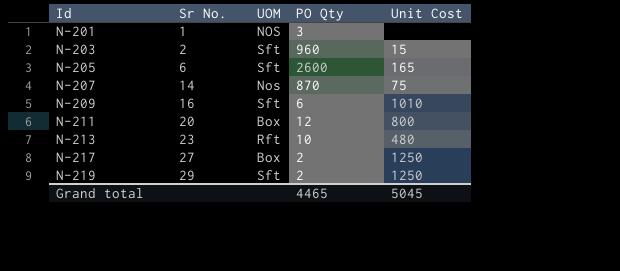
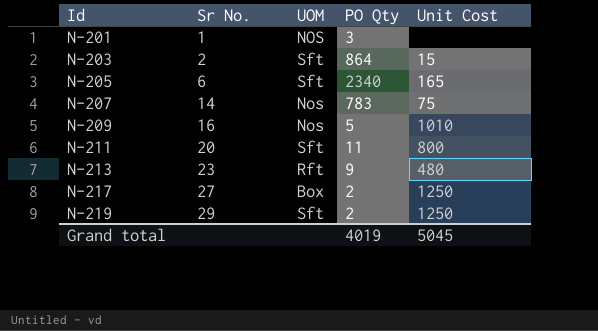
N-203 | PO Qty: 960 -> 864
N-205 | PO Qty: 2600 -> 2340
N-207 | PO Qty: 870 -> 783
N-209 | UOM: Sft -> Nos
N-209 | PO Qty: 6 -> 5
N-211 | UOM: Box -> Sft
N-211 | PO Qty: 12 -> 11
N-213 | PO Qty: 10 -> 9
Grand total | PO Qty: 4465 -> 4019

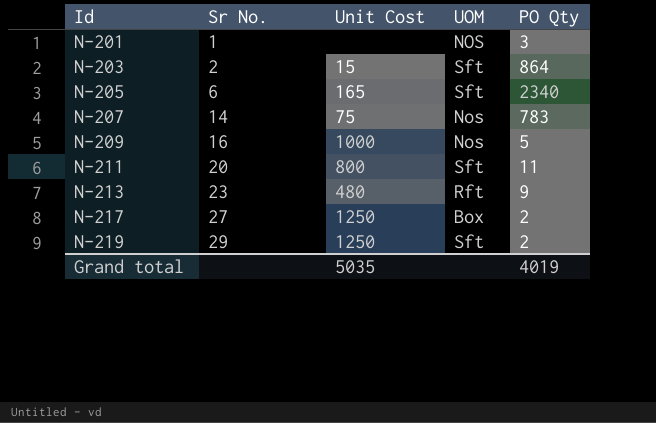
column Unit Cost | position: 5 -> 3
N-209 | Unit Cost: 1010 -> 1000
Grand total | Unit Cost: 5045 -> 5035

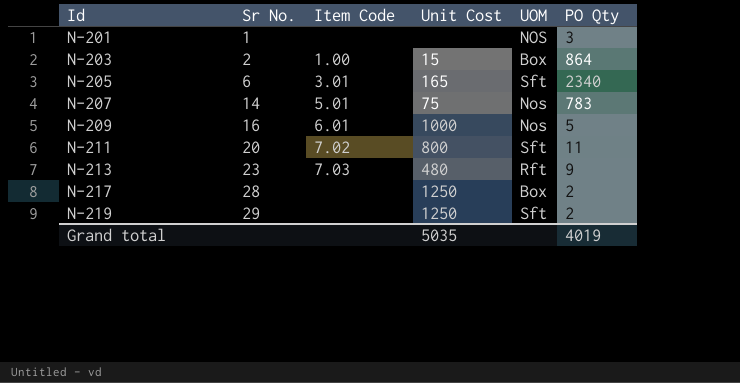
column Item Code | position: none -> 3
N-203 | UOM: Sft -> Box
N-217 | Sr No.: 27 -> 28

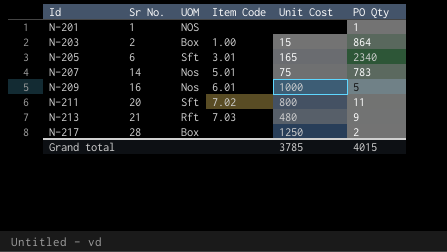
column UOM | position: 5 -> 3
row N-219: 29 | none | 1250 | Sft | 2 -> none
N-201 | PO Qty: 3 -> 1
N-213 | Sr No.: 23 -> 21
Grand total | Unit Cost: 5035 -> 3785
Grand total | PO Qty: 4019 -> 4015

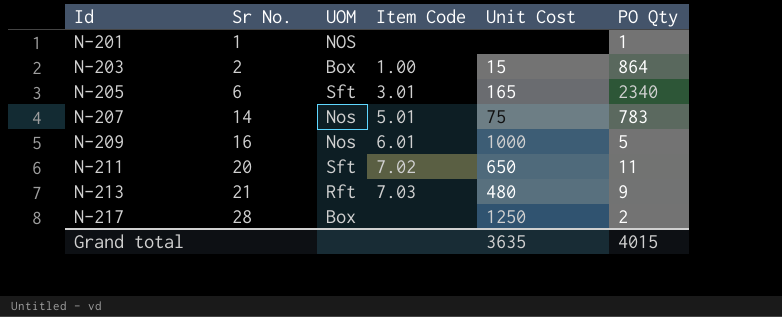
N-211 | Unit Cost: 800 -> 650
Grand total | Unit Cost: 3785 -> 3635

